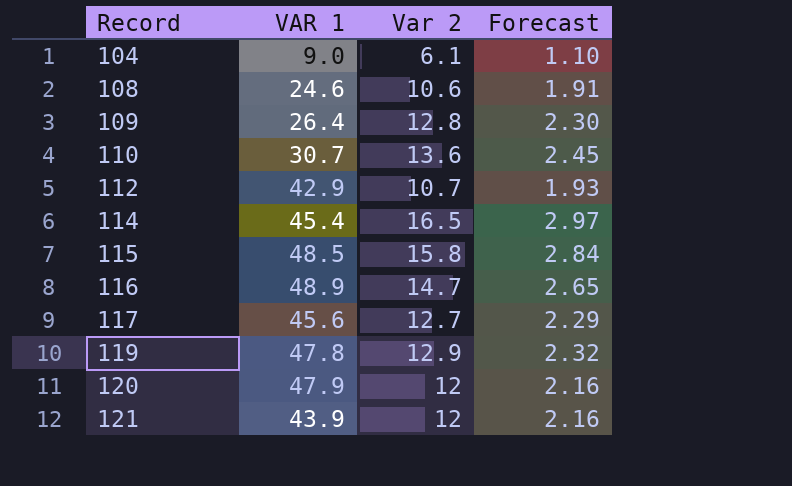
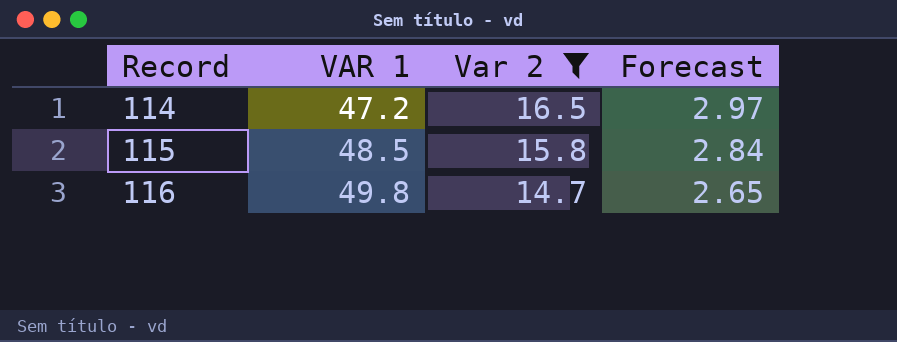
filter: none -> Var 2 >= 14.7
114 | VAR 1: 45.4 -> 47.2
116 | VAR 1: 48.9 -> 49.8

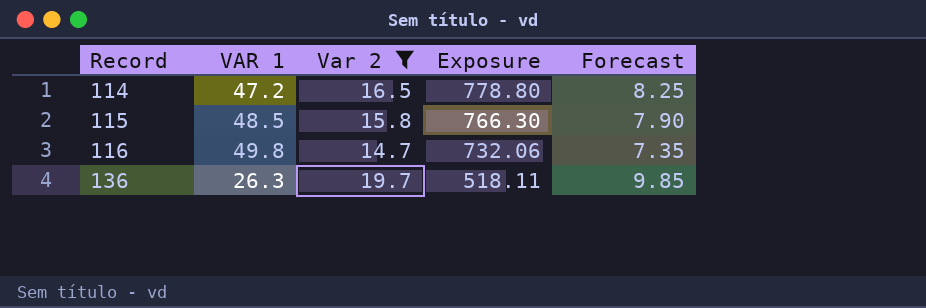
column Exposure | formula: none -> [VAR 1] * [Var 2]
column Forecast | formula: [Var 2] * 0.18 -> [Var 2] * 0.5
row 136: none -> 26.3 | 19.7 | 518.11 | 9.85

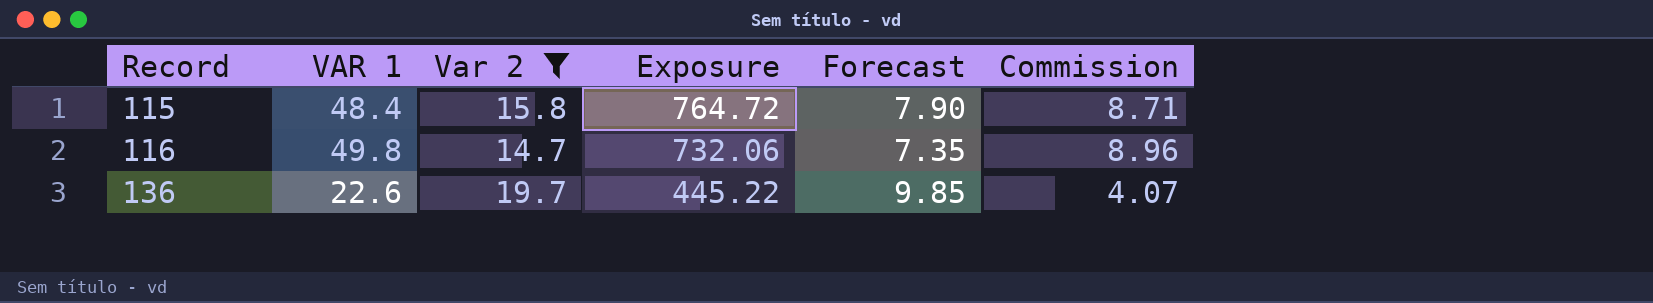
column Commission | formula: none -> [VAR 1] * 0.18
row 114: 47.2 | 16.5 | 778.80 | 8.25 -> none
115 | VAR 1: 48.5 -> 48.4
115 | Exposure: 766.30 -> 764.72
136 | VAR 1: 26.3 -> 22.6
136 | Exposure: 518.11 -> 445.22

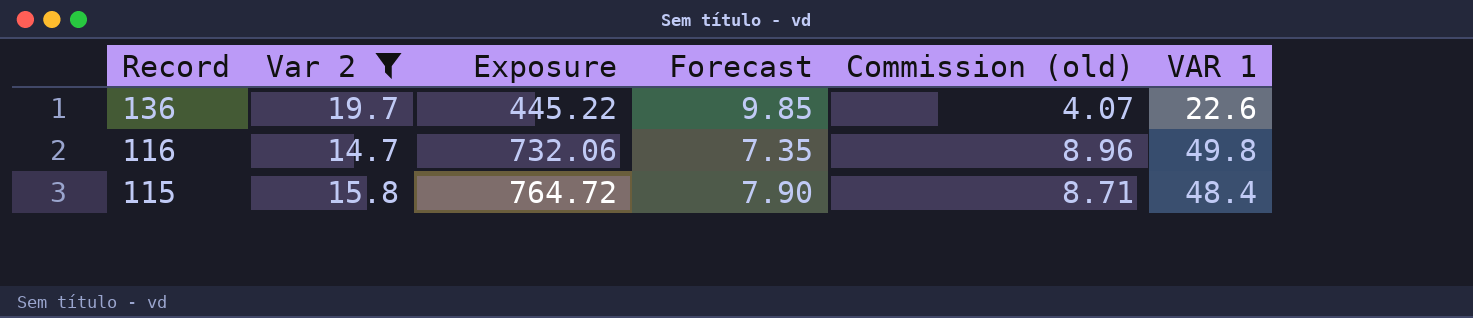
row order: Record ascending -> Record descending
column name: Commission -> Commission (old)
column VAR 1 | position: 2 -> 6

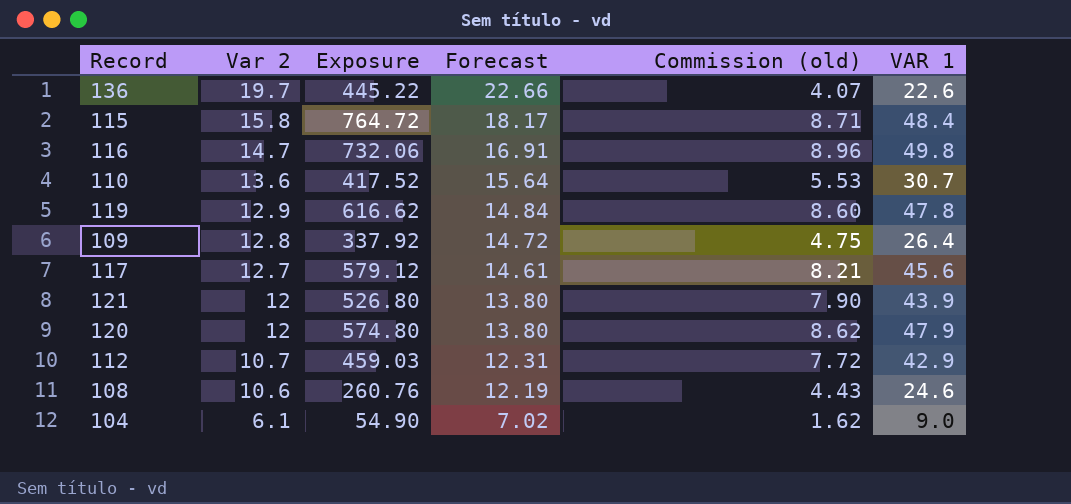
filter: Var 2 >= 14.7 -> none
row order: Record descending -> Var 2 descending
column Forecast | formula: [Var 2] * 0.5 -> [Var 2] * 1.15

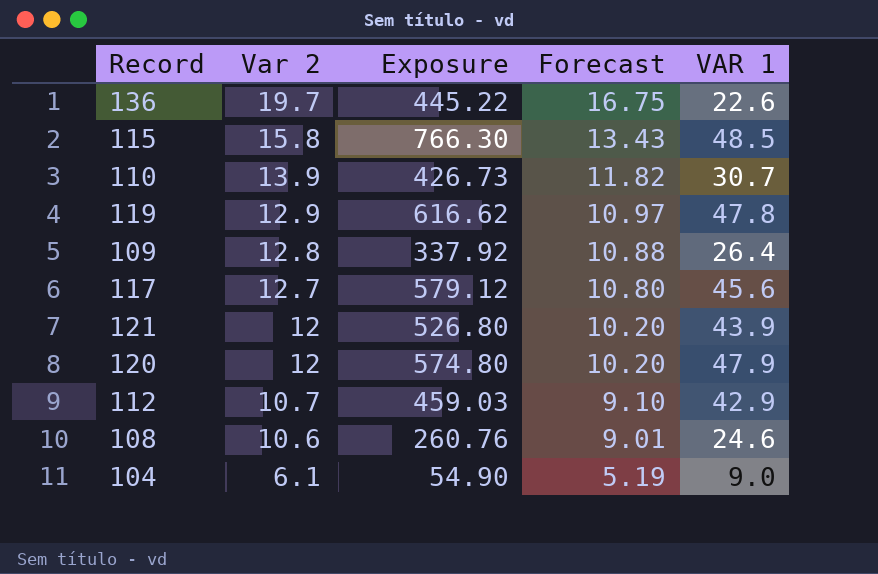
column Commission (old) | formula: [VAR 1] * 0.18 -> none
column Forecast | formula: [Var 2] * 1.15 -> [Var 2] * 0.85
row 116: 14.7 | 732.06 | 16.91 | 8.96 | 49.8 -> none
115 | Exposure: 764.72 -> 766.30
115 | VAR 1: 48.4 -> 48.5
110 | Var 2: 13.6 -> 13.9
110 | Exposure: 417.52 -> 426.73

